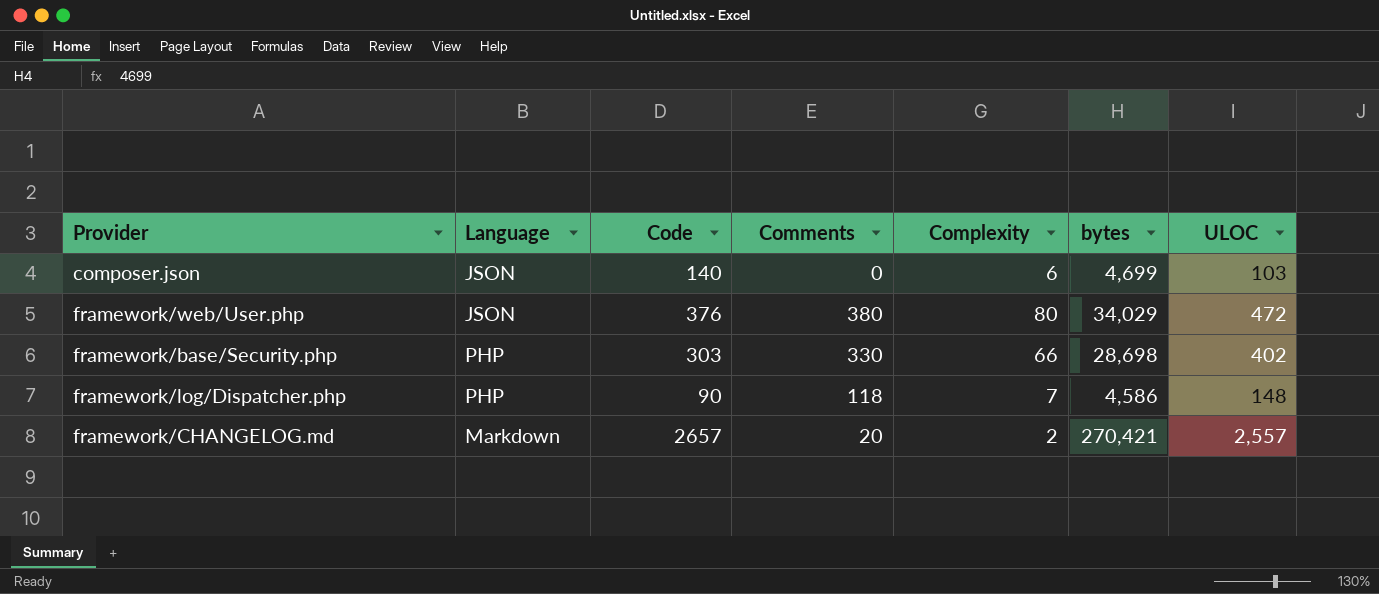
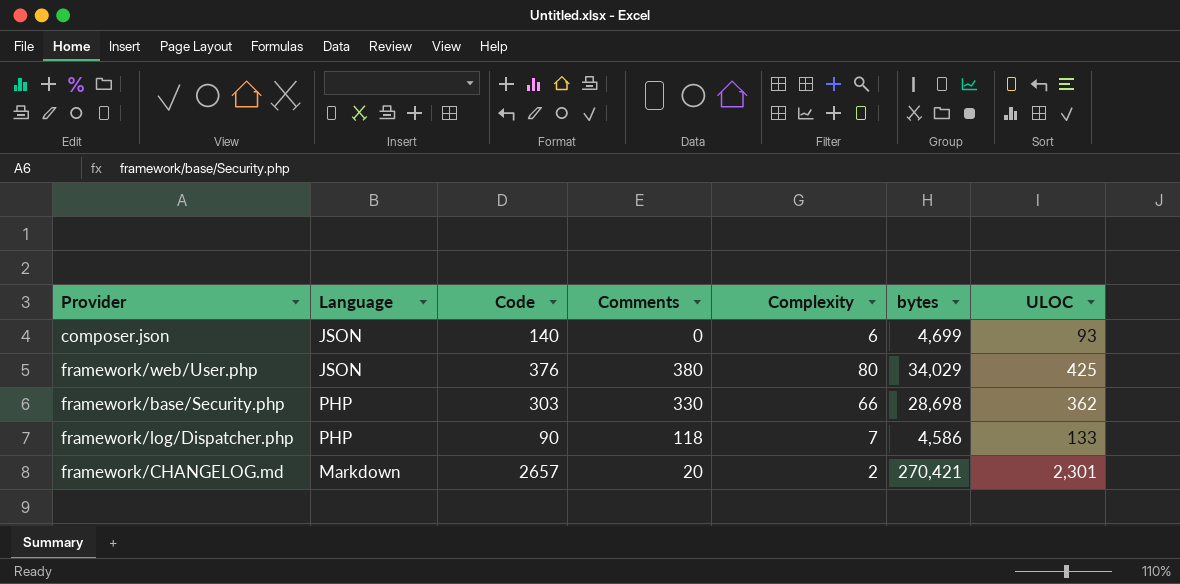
composer.json | ULOC: 103 -> 93
framework/web/User.php | ULOC: 472 -> 425
framework/base/Security.php | ULOC: 402 -> 362
framework/log/Dispatcher.php | ULOC: 148 -> 133
framework/CHANGELOG.md | ULOC: 2,557 -> 2,301

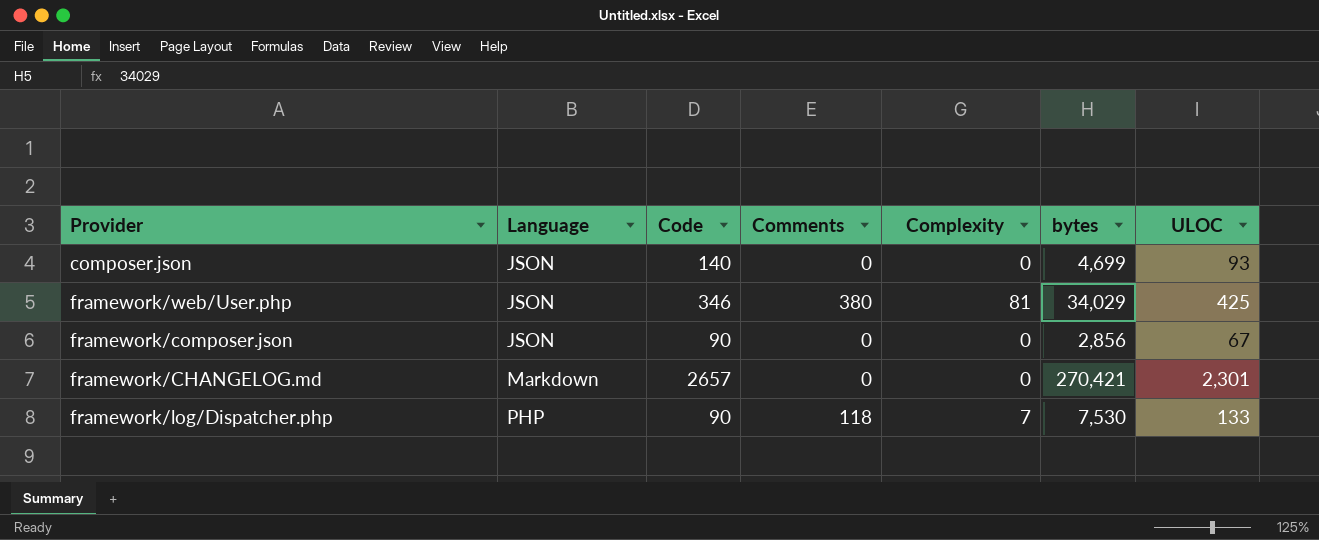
row order: none -> Language ascending
row framework/base/Security.php: PHP | 303 | 330 | 66 | 28,698 | 362 -> none
composer.json | Complexity: 6 -> 0
framework/web/User.php | Code: 376 -> 346
framework/web/User.php | Complexity: 80 -> 81
row framework/composer.json: none -> JSON | 90 | 0 | 0 | 2,856 | 67
framework/CHANGELOG.md | Comments: 20 -> 0
framework/CHANGELOG.md | Complexity: 2 -> 0
framework/log/Dispatcher.php | bytes: 4,586 -> 7,530

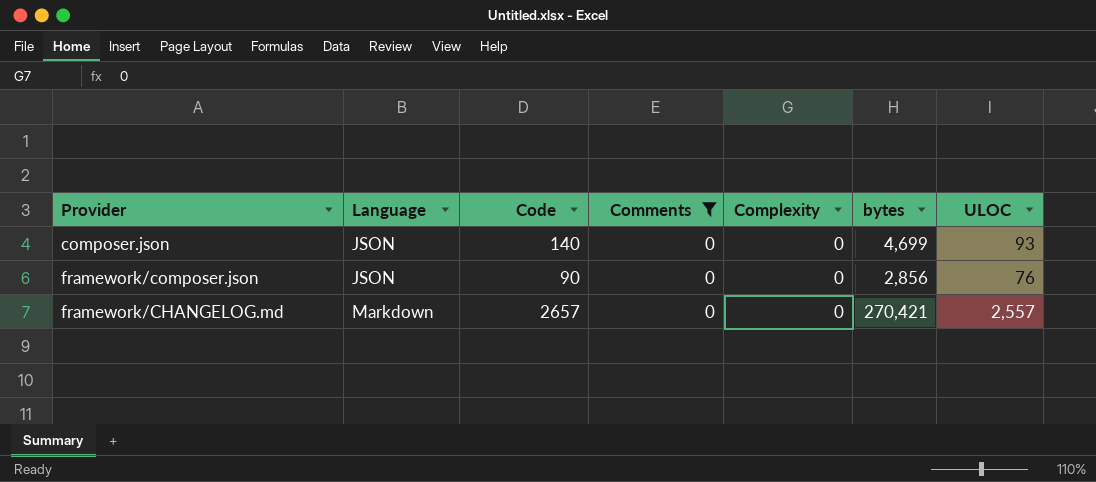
filter: none -> Comments = 0
framework/composer.json | ULOC: 67 -> 76
framework/CHANGELOG.md | ULOC: 2,301 -> 2,557

